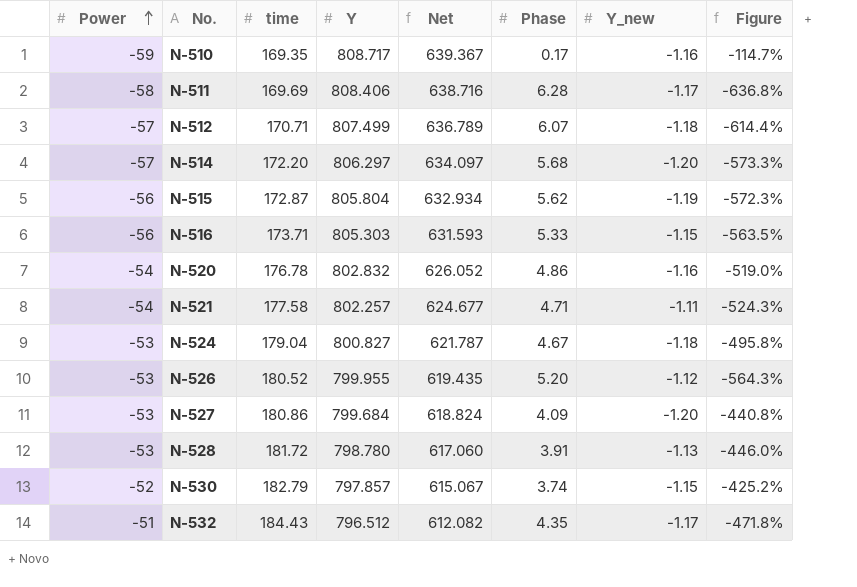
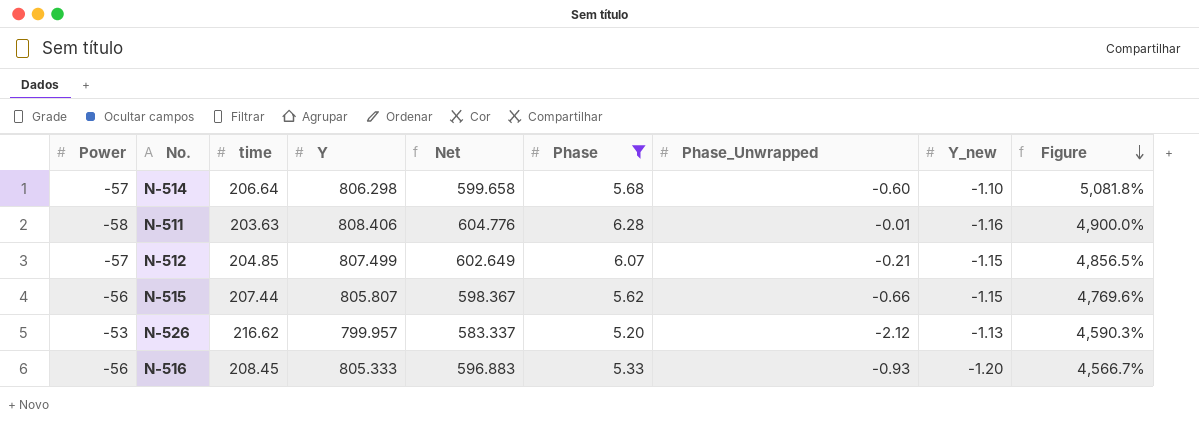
filter: none -> Phase >= 5.20
row order: Power ascending -> Figure descending
column Phase_Unwrapped | position: none -> 7
column Figure | formula: ([Phase] - [Y_new]) / [Y_new] -> ([Power] - [Y_new]) / [Y_new]
N-514 | time: 172.20 -> 206.64
N-514 | Y: 806.297 -> 806.298
N-514 | Net: 634.097 -> 599.658
N-514 | Y_new: -1.20 -> -1.10
N-511 | time: 169.69 -> 203.63
N-511 | Net: 638.716 -> 604.776
N-511 | Y_new: -1.17 -> -1.16
N-512 | time: 170.71 -> 204.85
N-512 | Net: 636.789 -> 602.649
N-512 | Y_new: -1.18 -> -1.15
N-515 | time: 172.87 -> 207.44
N-515 | Y: 805.804 -> 805.807
N-515 | Net: 632.934 -> 598.367
N-515 | Y_new: -1.19 -> -1.15
N-526 | time: 180.52 -> 216.62
N-526 | Y: 799.955 -> 799.957
N-526 | Net: 619.435 -> 583.337
N-526 | Y_new: -1.12 -> -1.13
N-516 | time: 173.71 -> 208.45
N-516 | Y: 805.303 -> 805.333
N-516 | Net: 631.593 -> 596.883
N-516 | Y_new: -1.15 -> -1.20

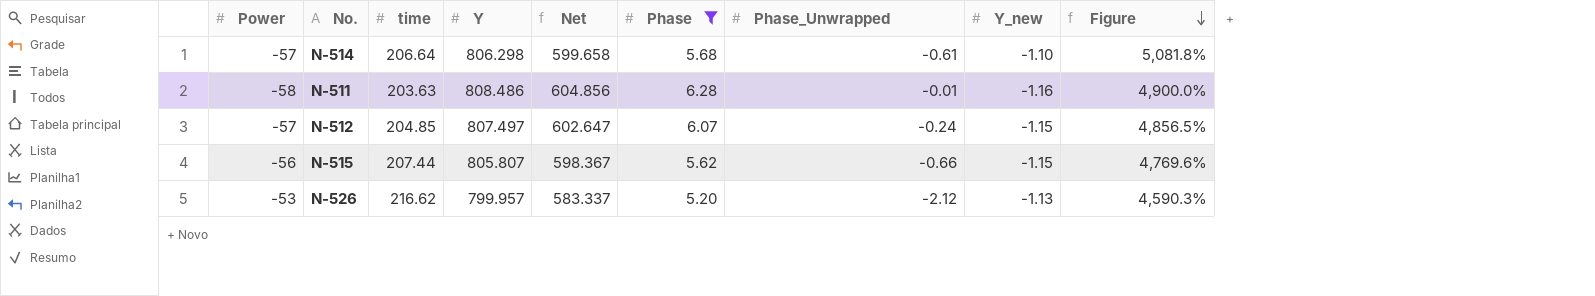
row N-516: -56 | 208.45 | 805.333 | 596.883 | 5.33 | -0.93 | -1.20 | 4,566.7% -> none
N-514 | Phase_Unwrapped: -0.60 -> -0.61
N-511 | Y: 808.406 -> 808.486
N-511 | Net: 604.776 -> 604.856
N-512 | Y: 807.499 -> 807.497
N-512 | Net: 602.649 -> 602.647
N-512 | Phase_Unwrapped: -0.21 -> -0.24

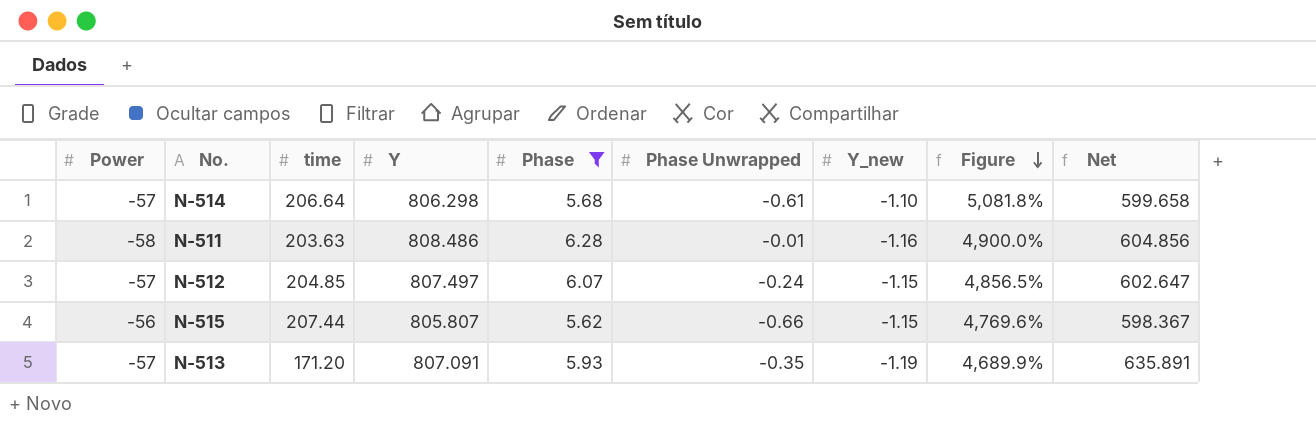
column name: Phase_Unwrapped -> Phase Unwrapped
column Net | position: 5 -> 9
row N-526: -53 | 216.62 | 799.957 | 583.337 | 5.20 | -2.12 | -1.13 | 4,590.3% -> none
row N-513: none -> -57 | 171.20 | 807.091 | 5.93 | -0.35 | -1.19 | 4,689.9% | 635.891

